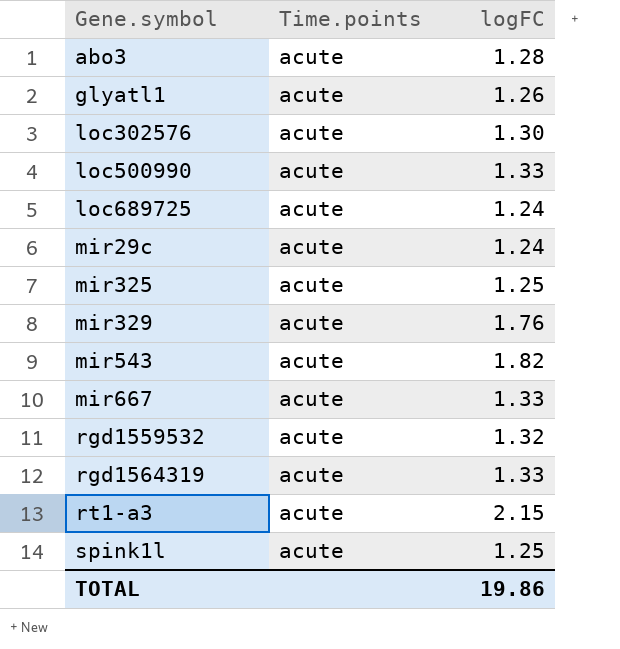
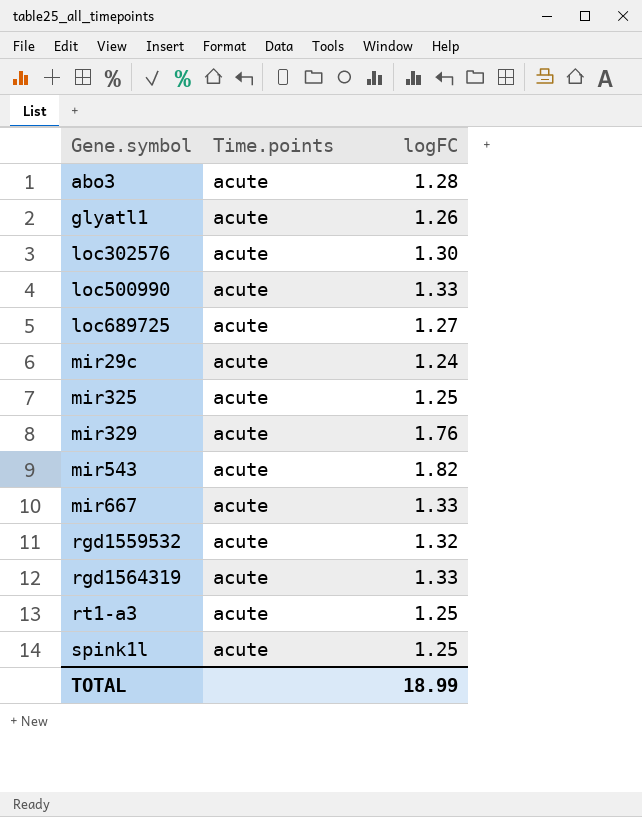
loc689725 | logFC: 1.24 -> 1.27
rt1-a3 | logFC: 2.15 -> 1.25
TOTAL | logFC: 19.86 -> 18.99

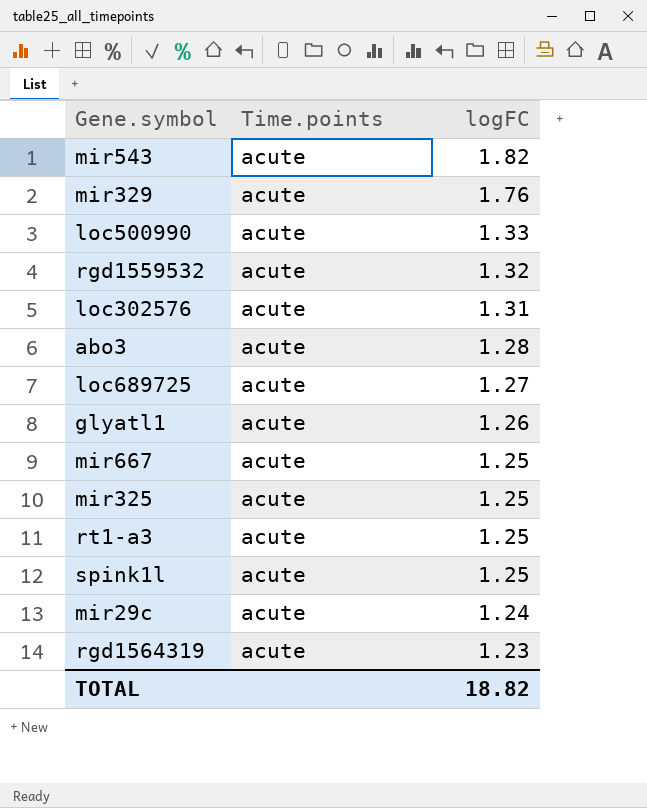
row order: Gene.symbol ascending -> logFC descending
loc302576 | logFC: 1.30 -> 1.31
mir667 | logFC: 1.33 -> 1.25
rgd1564319 | logFC: 1.33 -> 1.23
TOTAL | logFC: 18.99 -> 18.82

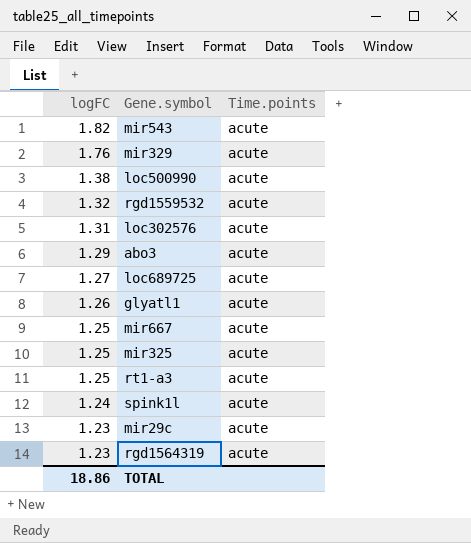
column logFC | position: 3 -> 1
loc500990 | logFC: 1.33 -> 1.38
abo3 | logFC: 1.28 -> 1.29
spink1l | logFC: 1.25 -> 1.24
mir29c | logFC: 1.24 -> 1.23
TOTAL | logFC: 18.82 -> 18.86

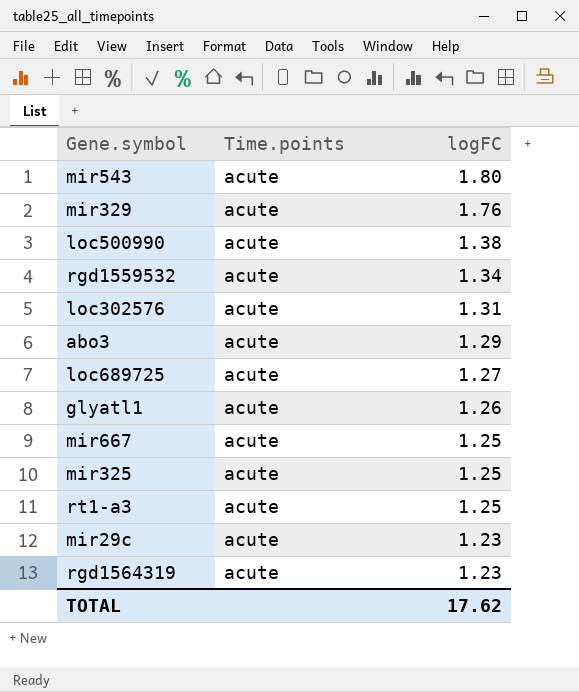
column logFC | position: 1 -> 3
row spink1l: 1.24 | acute -> none
mir543 | logFC: 1.82 -> 1.80
rgd1559532 | logFC: 1.32 -> 1.34
TOTAL | logFC: 18.86 -> 17.62

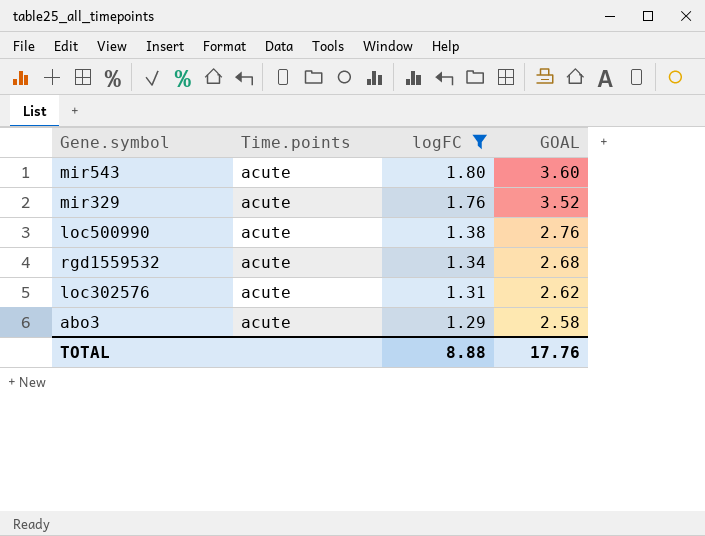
filter: none -> logFC >= 1.29
column GOAL | formula: none -> [logFC] * 2
TOTAL | logFC: 17.62 -> 8.88

